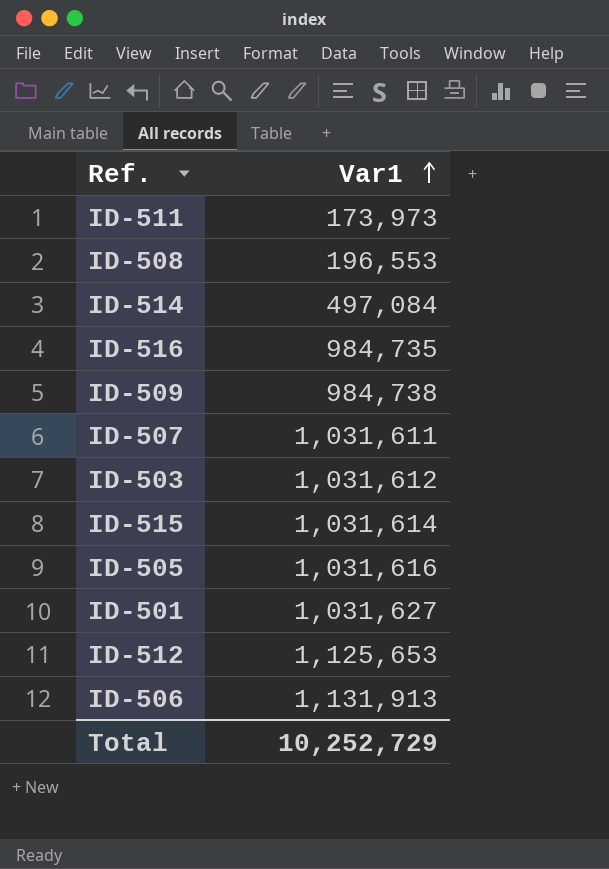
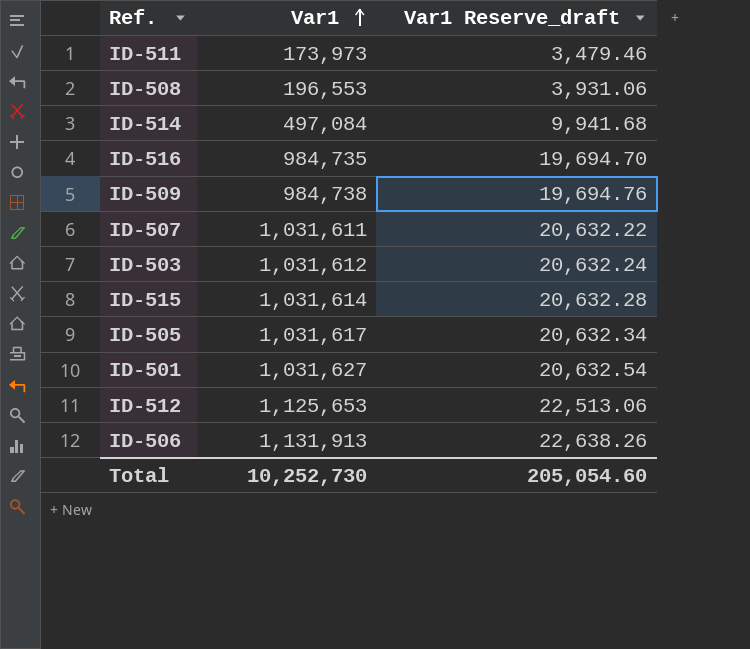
column Var1 Reserve_draft | formula: none -> [Var1] * 0.02
ID-505 | Var1: 1,031,616 -> 1,031,617
Total | Var1: 10,252,729 -> 10,252,730

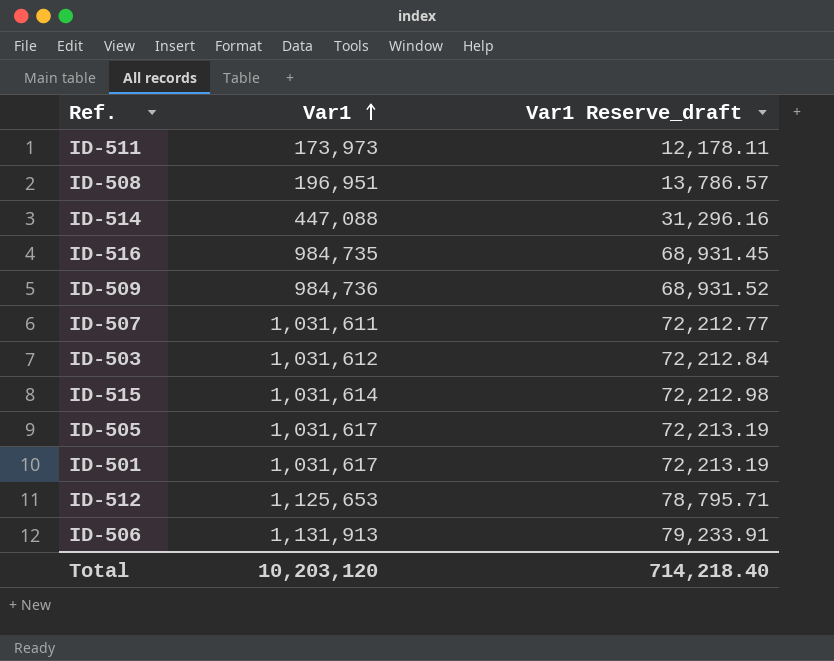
column Var1 Reserve_draft | formula: [Var1] * 0.02 -> [Var1] * 0.07
ID-508 | Var1: 196,553 -> 196,951
ID-514 | Var1: 497,084 -> 447,088
ID-509 | Var1: 984,738 -> 984,736
ID-501 | Var1: 1,031,627 -> 1,031,617
Total | Var1: 10,252,730 -> 10,203,120
Total | Var1 Reserve_draft: 205,054.60 -> 714,218.40

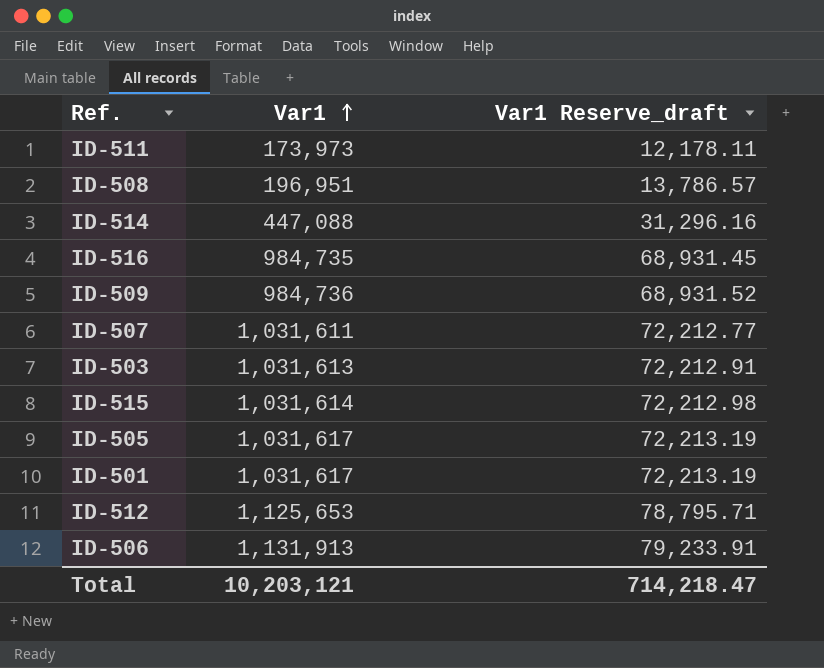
ID-503 | Var1: 1,031,612 -> 1,031,613
ID-503 | Var1 Reserve_draft: 72,212.84 -> 72,212.91
Total | Var1: 10,203,120 -> 10,203,121
Total | Var1 Reserve_draft: 714,218.40 -> 714,218.47

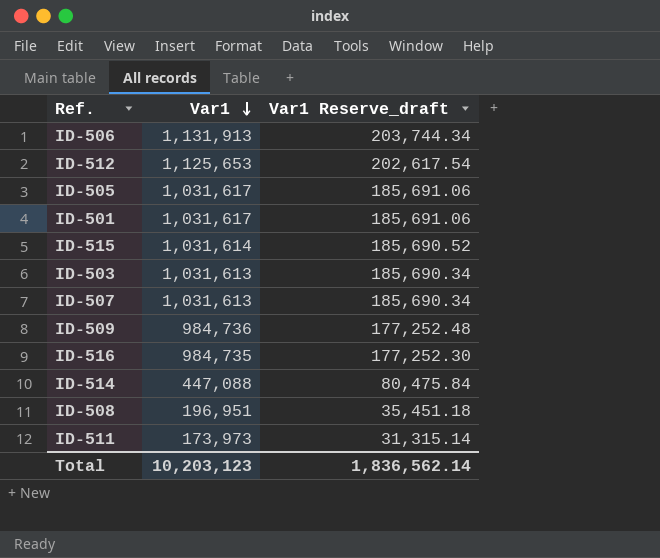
row order: Var1 ascending -> Var1 descending
column Var1 Reserve_draft | formula: [Var1] * 0.07 -> [Var1] * 0.18
ID-507 | Var1: 1,031,611 -> 1,031,613
Total | Var1: 10,203,121 -> 10,203,123
Total | Var1 Reserve_draft: 714,218.47 -> 1,836,562.14

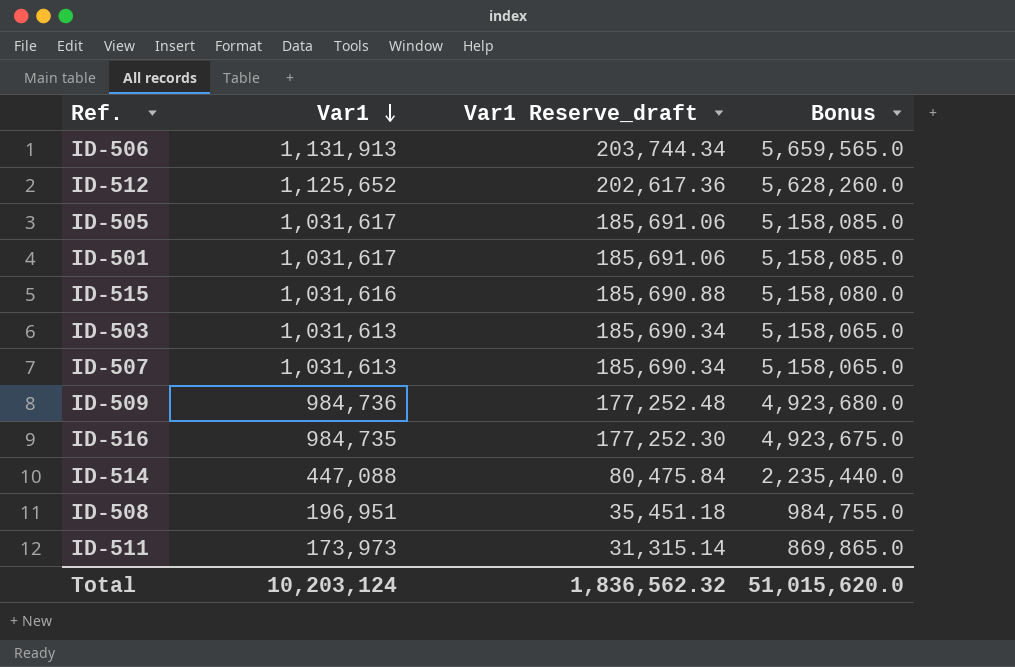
column Bonus | formula: none -> [Var1] * 5
ID-512 | Var1: 1,125,653 -> 1,125,652
ID-512 | Var1 Reserve_draft: 202,617.54 -> 202,617.36
ID-515 | Var1: 1,031,614 -> 1,031,616
ID-515 | Var1 Reserve_draft: 185,690.52 -> 185,690.88
Total | Var1: 10,203,123 -> 10,203,124
Total | Var1 Reserve_draft: 1,836,562.14 -> 1,836,562.32

